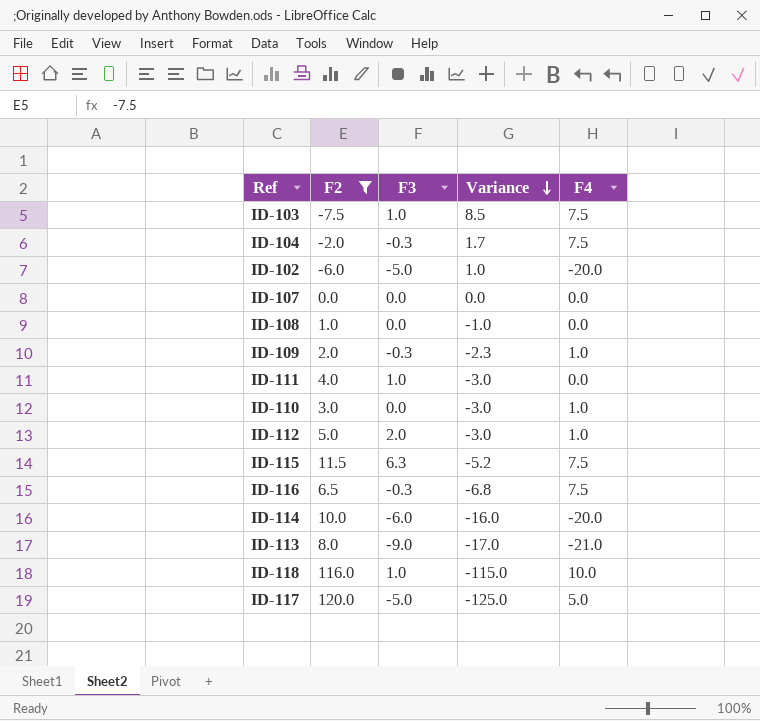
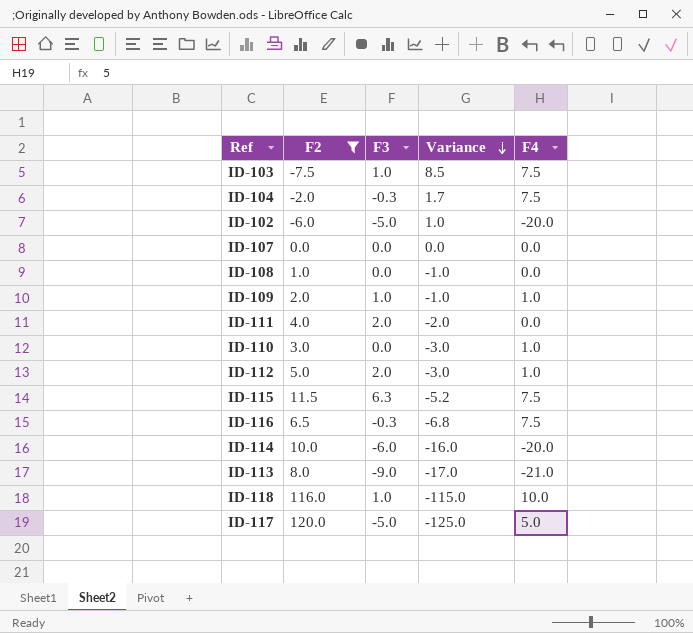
ID-109 | F3: -0.3 -> 1.0
ID-109 | Variance: -2.3 -> -1.0
ID-111 | F3: 1.0 -> 2.0
ID-111 | Variance: -3.0 -> -2.0

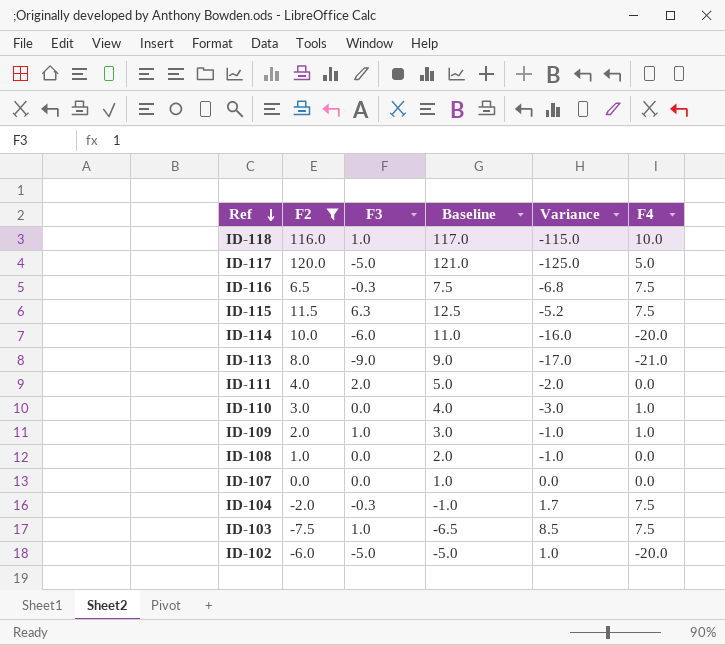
row order: Variance descending -> Ref descending
column Baseline | formula: none -> [F2] + 1
row ID-112: 5.0 | 2.0 | -3.0 | 1.0 -> none

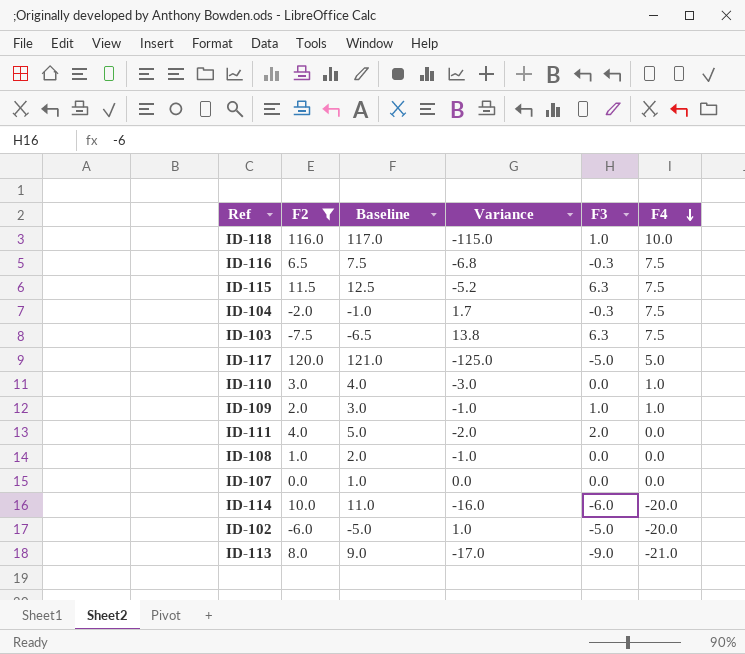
row order: Ref descending -> F4 descending
column F3 | position: 3 -> 5
ID-103 | Variance: 8.5 -> 13.8
ID-103 | F3: 1.0 -> 6.3

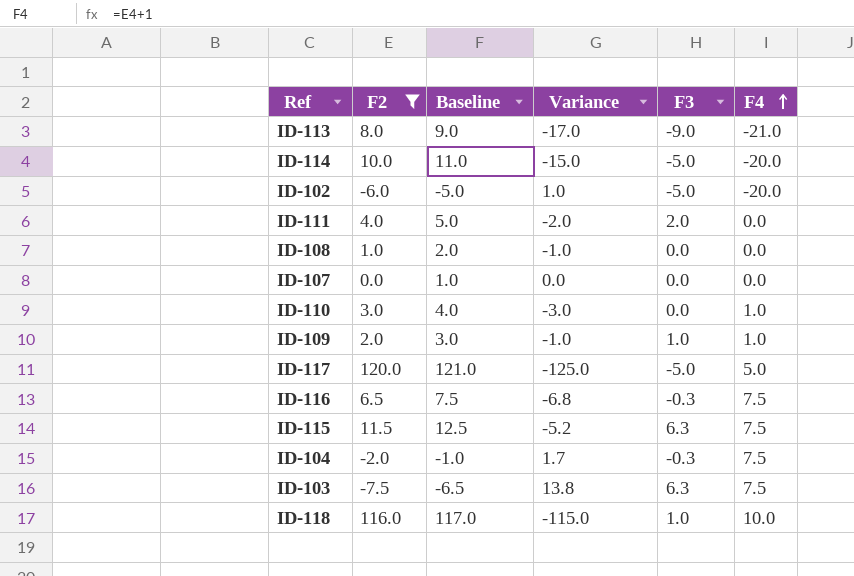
row order: F4 descending -> F4 ascending
ID-114 | Variance: -16.0 -> -15.0
ID-114 | F3: -6.0 -> -5.0

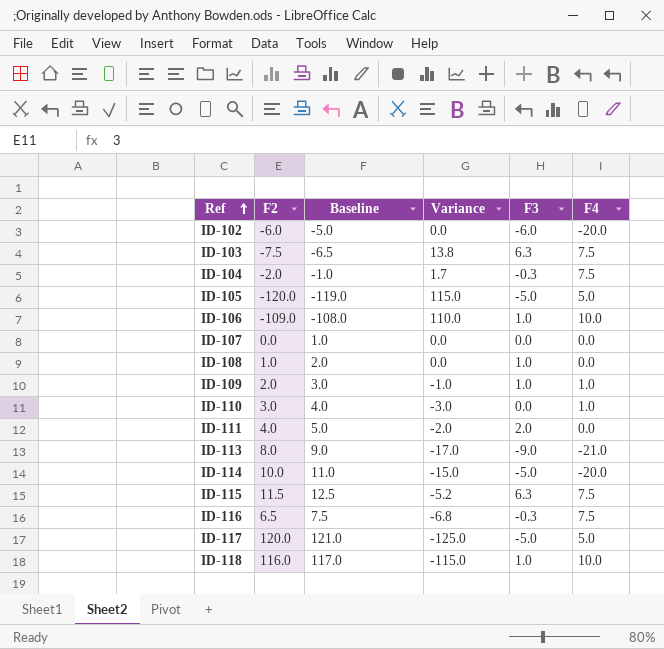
filter: F2 >= -7.5 -> none
row order: F4 ascending -> Ref ascending
ID-102 | Variance: 1.0 -> 0.0
ID-102 | F3: -5.0 -> -6.0
ID-108 | Variance: -1.0 -> 0.0
ID-108 | F3: 0.0 -> 1.0

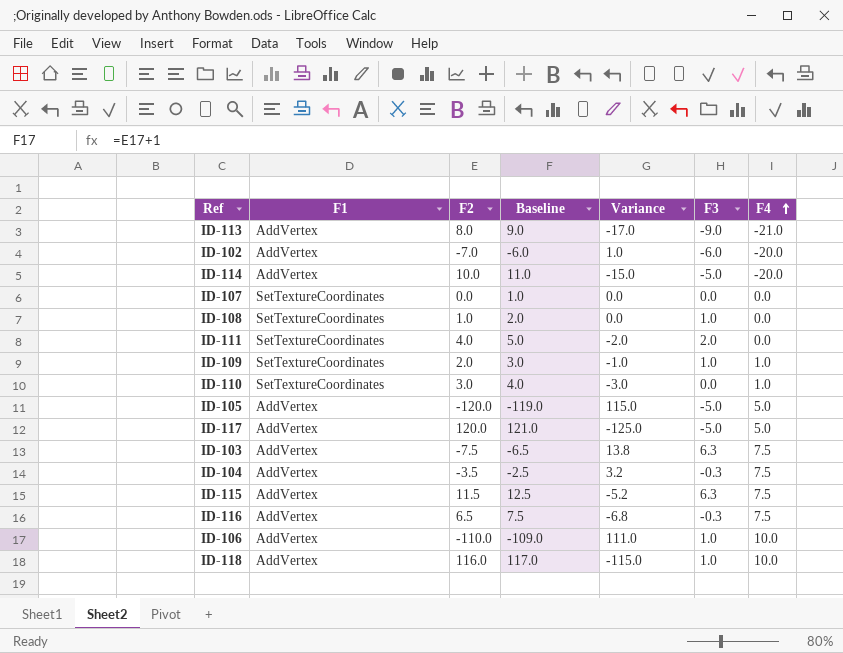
row order: Ref ascending -> F4 ascending
column F1 | position: none -> 2
ID-102 | F2: -6.0 -> -7.0
ID-102 | Baseline: -5.0 -> -6.0
ID-102 | Variance: 0.0 -> 1.0
ID-104 | F2: -2.0 -> -3.5
ID-104 | Baseline: -1.0 -> -2.5
ID-104 | Variance: 1.7 -> 3.2
ID-106 | F2: -109.0 -> -110.0
ID-106 | Baseline: -108.0 -> -109.0
ID-106 | Variance: 110.0 -> 111.0

